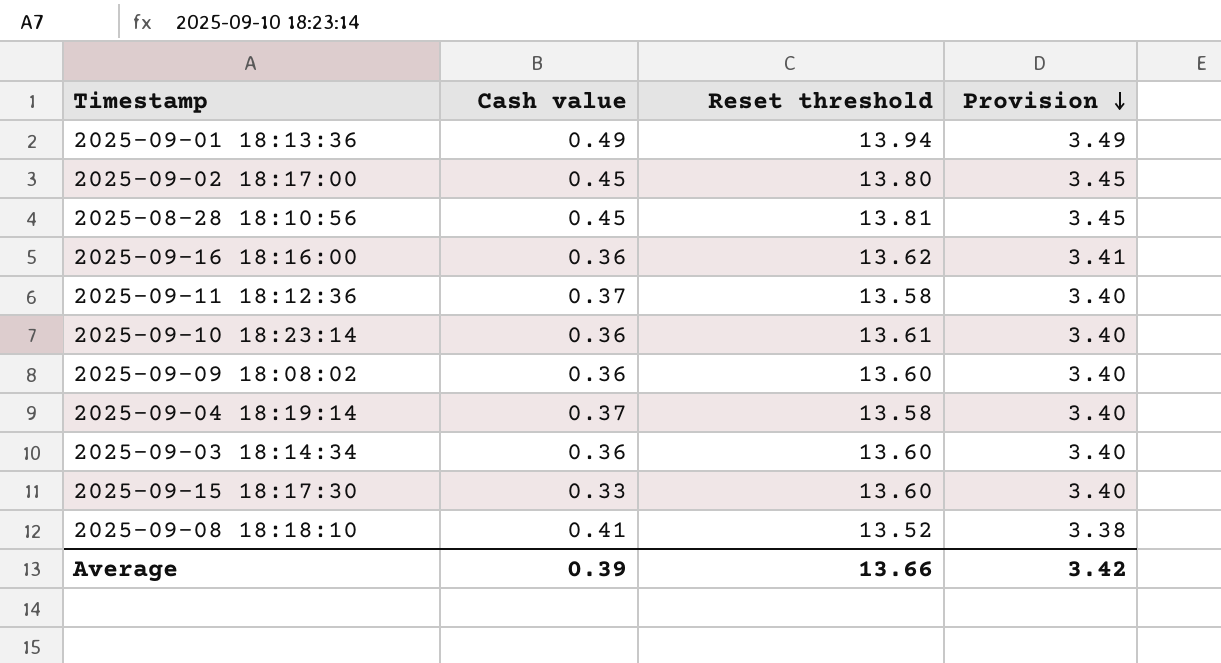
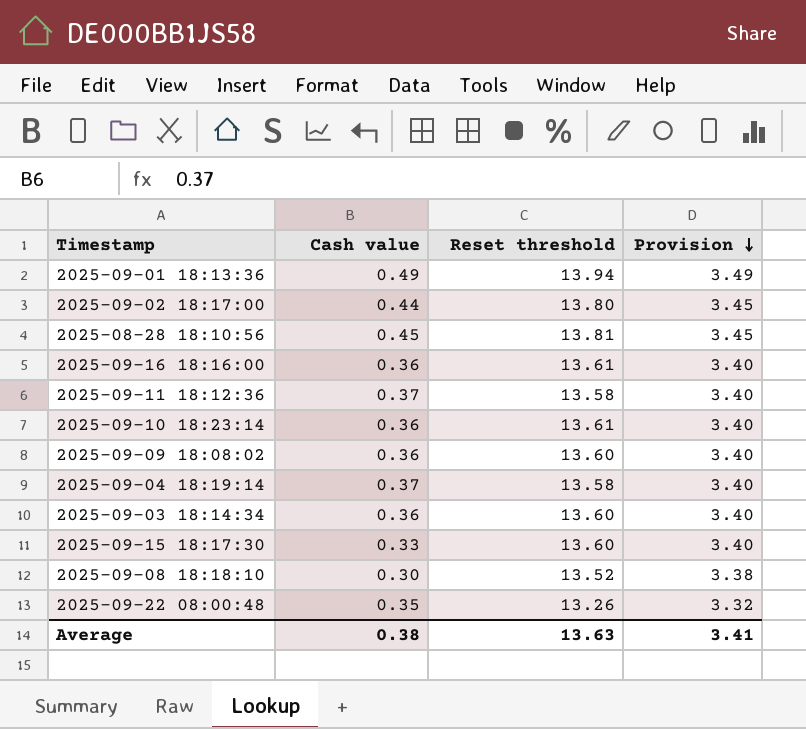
2025-09-02 18:17:00 | Cash value: 0.45 -> 0.44
2025-09-16 18:16:00 | Reset threshold: 13.62 -> 13.61
2025-09-16 18:16:00 | Provision: 3.41 -> 3.40
2025-09-08 18:18:10 | Cash value: 0.41 -> 0.30
row 2025-09-22 08:00:48: none -> 0.35 | 13.26 | 3.32
Average | Cash value: 0.39 -> 0.38
Average | Reset threshold: 13.66 -> 13.63
Average | Provision: 3.42 -> 3.41

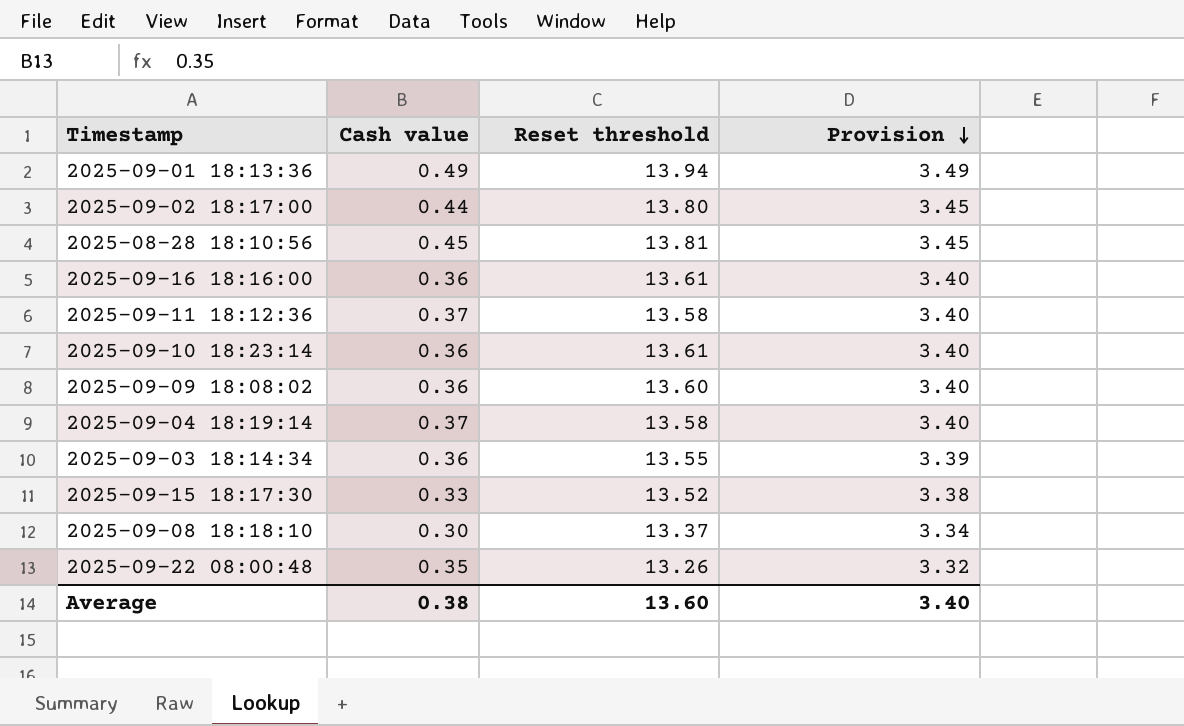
2025-09-03 18:14:34 | Reset threshold: 13.60 -> 13.55
2025-09-03 18:14:34 | Provision: 3.40 -> 3.39
2025-09-15 18:17:30 | Reset threshold: 13.60 -> 13.52
2025-09-15 18:17:30 | Provision: 3.40 -> 3.38
2025-09-08 18:18:10 | Reset threshold: 13.52 -> 13.37
2025-09-08 18:18:10 | Provision: 3.38 -> 3.34
Average | Reset threshold: 13.63 -> 13.60
Average | Provision: 3.41 -> 3.40

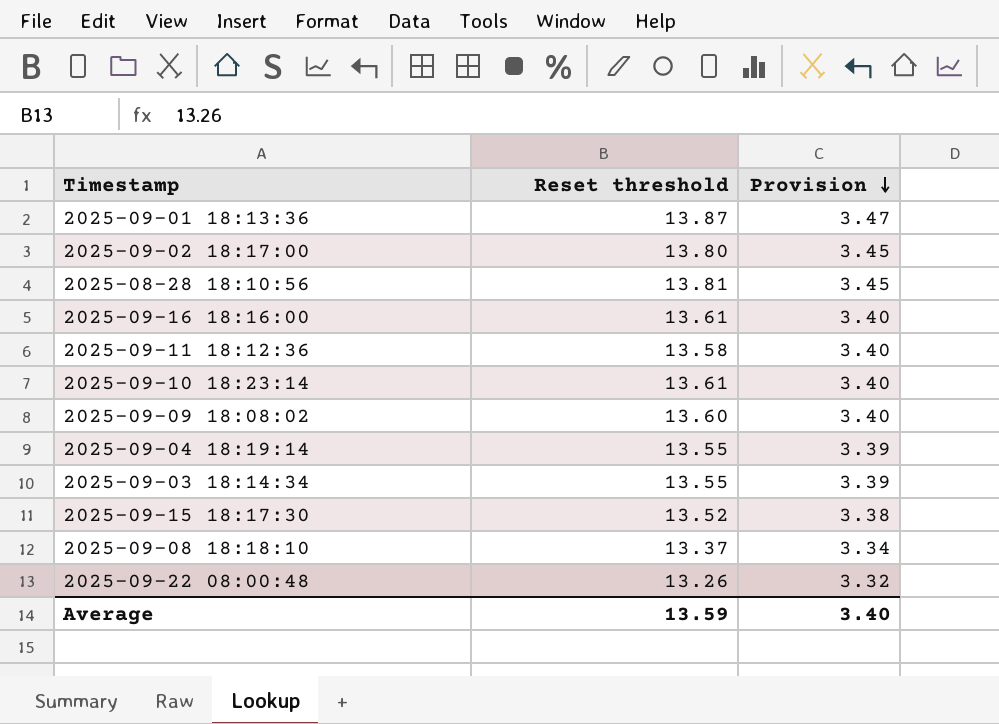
column Cash value | position: 2 -> none
2025-09-01 18:13:36 | Reset threshold: 13.94 -> 13.87
2025-09-01 18:13:36 | Provision: 3.49 -> 3.47
2025-09-04 18:19:14 | Reset threshold: 13.58 -> 13.55
2025-09-04 18:19:14 | Provision: 3.40 -> 3.39
Average | Reset threshold: 13.60 -> 13.59

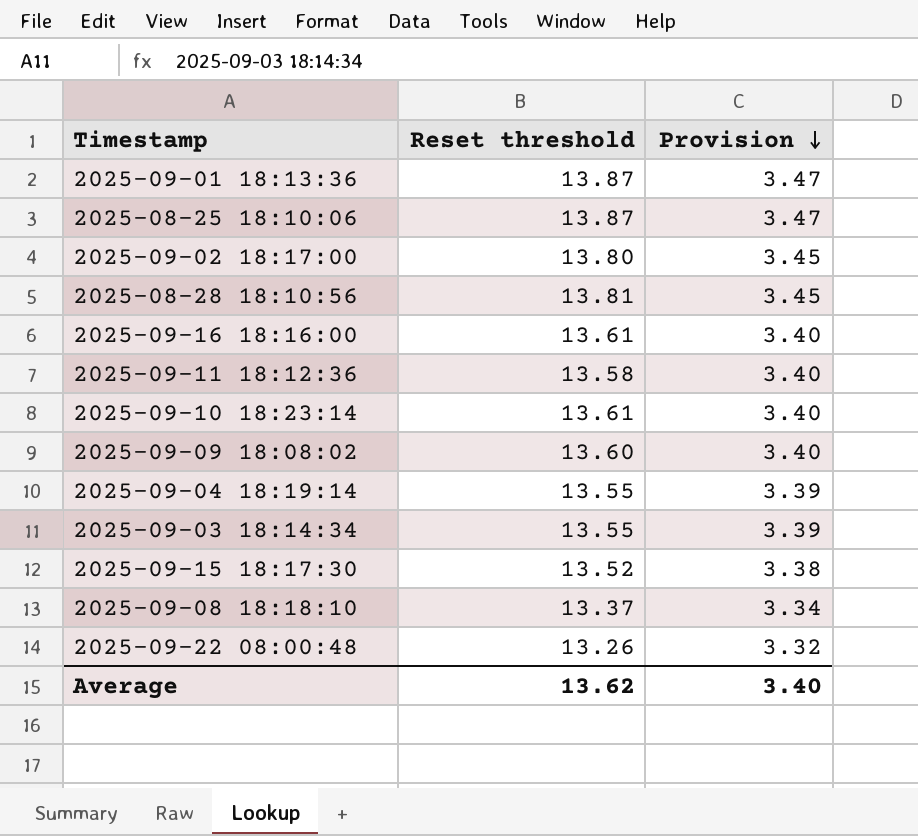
row 2025-08-25 18:10:06: none -> 13.87 | 3.47
Average | Reset threshold: 13.59 -> 13.62

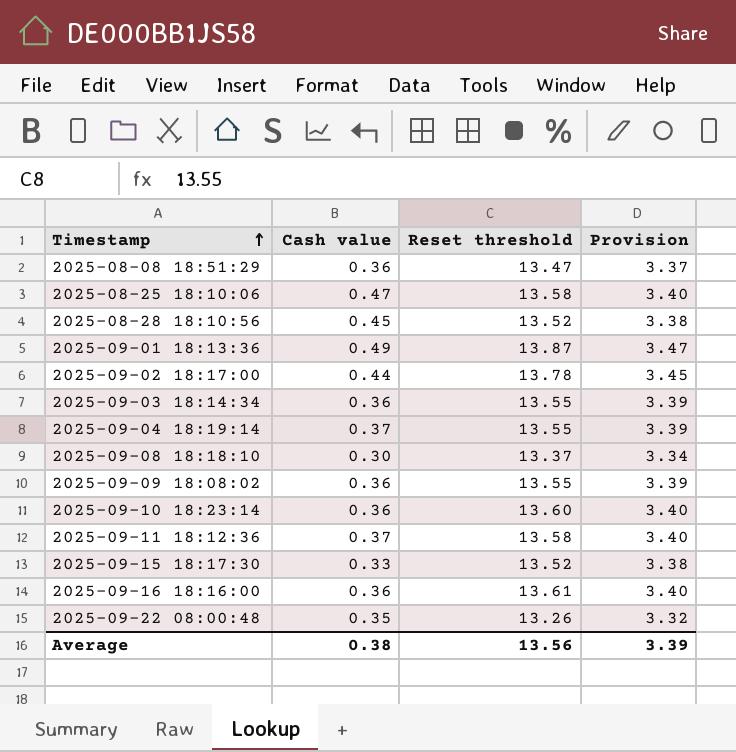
row order: Provision descending -> Timestamp ascending
column Cash value | position: none -> 2
row 2025-08-08 18:51:29: none -> 0.36 | 13.47 | 3.37
2025-08-25 18:10:06 | Reset threshold: 13.87 -> 13.58
2025-08-25 18:10:06 | Provision: 3.47 -> 3.40
2025-08-28 18:10:56 | Reset threshold: 13.81 -> 13.52
2025-08-28 18:10:56 | Provision: 3.45 -> 3.38
2025-09-02 18:17:00 | Reset threshold: 13.80 -> 13.78
2025-09-09 18:08:02 | Reset threshold: 13.60 -> 13.55
2025-09-09 18:08:02 | Provision: 3.40 -> 3.39
2025-09-10 18:23:14 | Reset threshold: 13.61 -> 13.60
Average | Reset threshold: 13.62 -> 13.56
Average | Provision: 3.40 -> 3.39

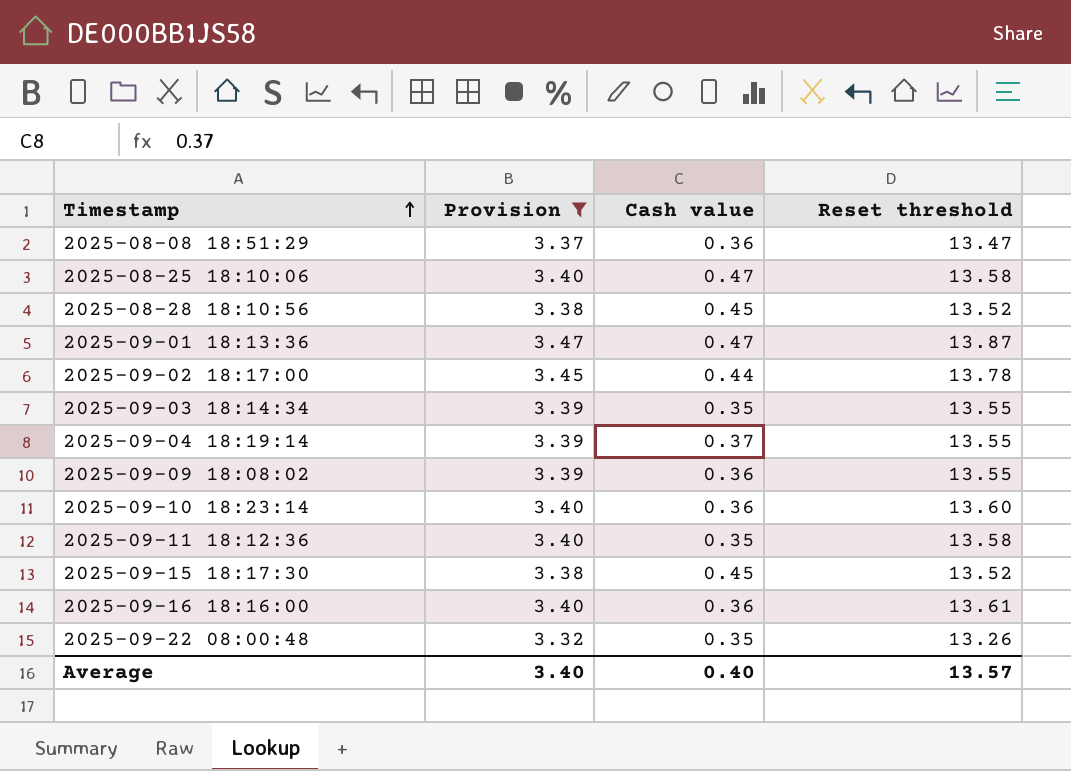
filter: none -> Provision != 3.34
column Provision | position: 4 -> 2
2025-09-01 18:13:36 | Cash value: 0.49 -> 0.47
2025-09-03 18:14:34 | Cash value: 0.36 -> 0.35
2025-09-11 18:12:36 | Cash value: 0.37 -> 0.35
2025-09-15 18:17:30 | Cash value: 0.33 -> 0.45
Average | Provision: 3.39 -> 3.40
Average | Cash value: 0.38 -> 0.40
Average | Reset threshold: 13.56 -> 13.57

